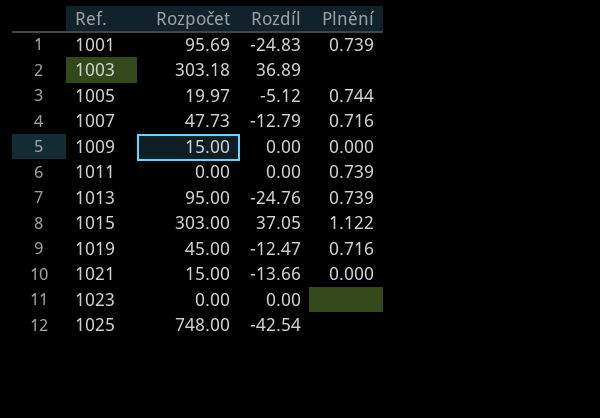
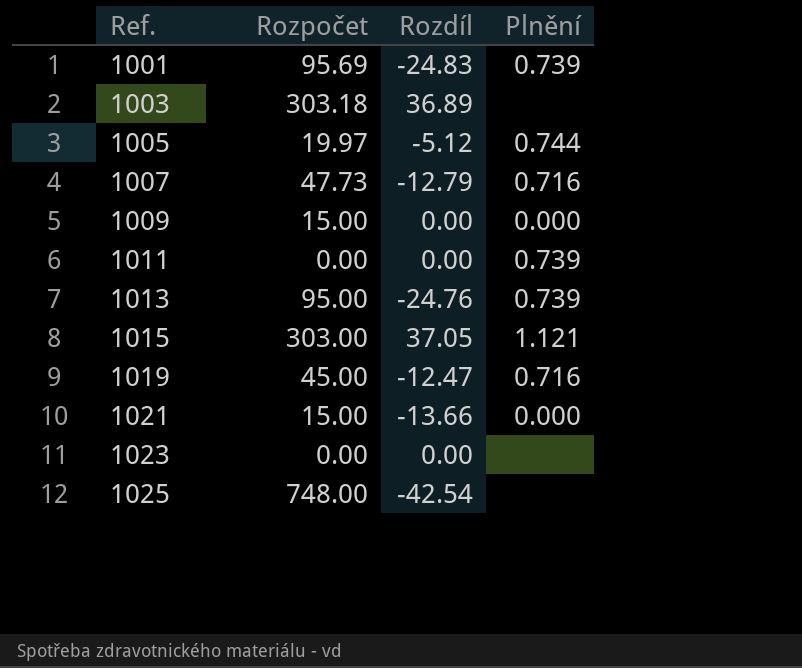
1015 | Plnění: 1.122 -> 1.121

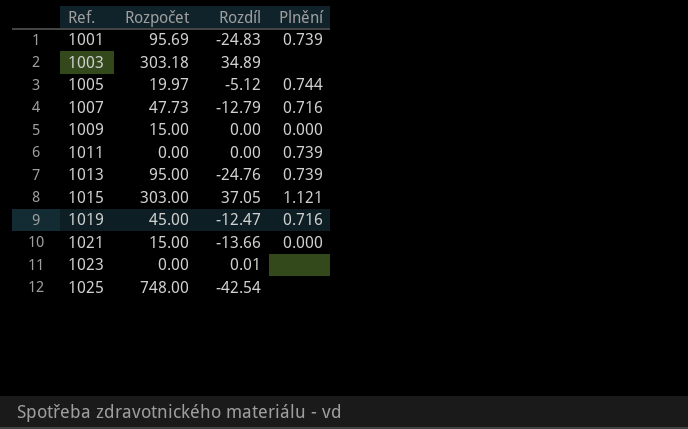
1003 | Rozdíl: 36.89 -> 34.89
1023 | Rozdíl: 0.00 -> 0.01

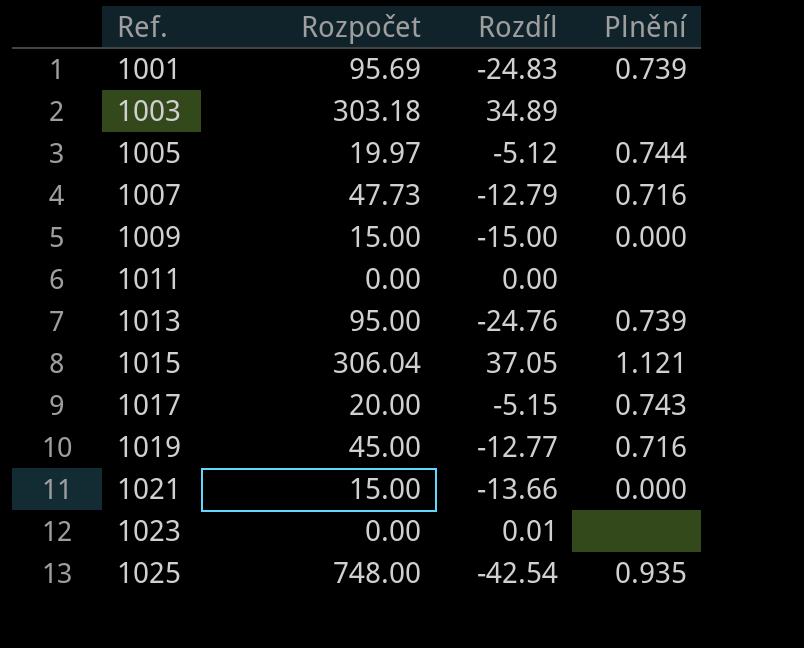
1009 | Rozdíl: 0.00 -> -15.00
1011 | Plnění: 0.739 -> none
1015 | Rozpočet: 303.00 -> 306.04
row 1017: none -> 20.00 | -5.15 | 0.743
1019 | Rozdíl: -12.47 -> -12.77
1025 | Plnění: none -> 0.935

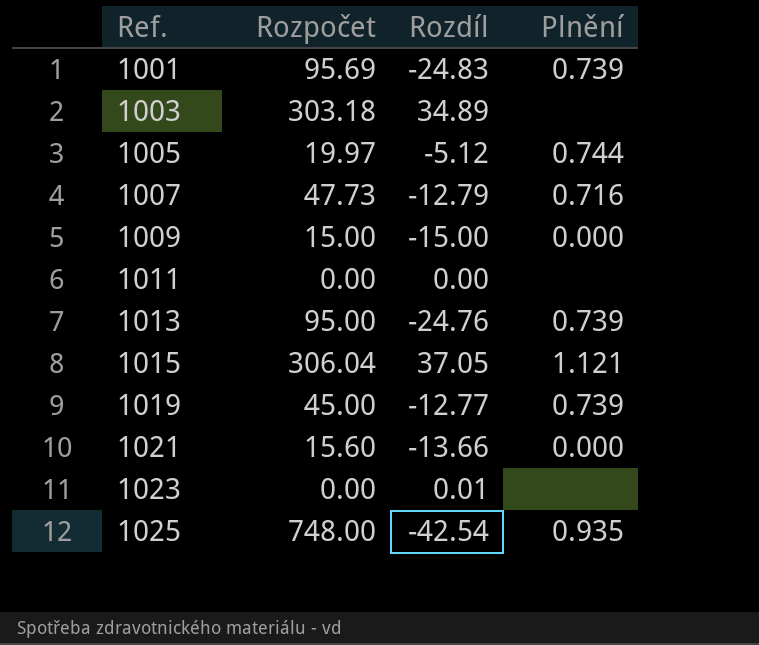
row 1017: 20.00 | -5.15 | 0.743 -> none
1019 | Plnění: 0.716 -> 0.739
1021 | Rozpočet: 15.00 -> 15.60

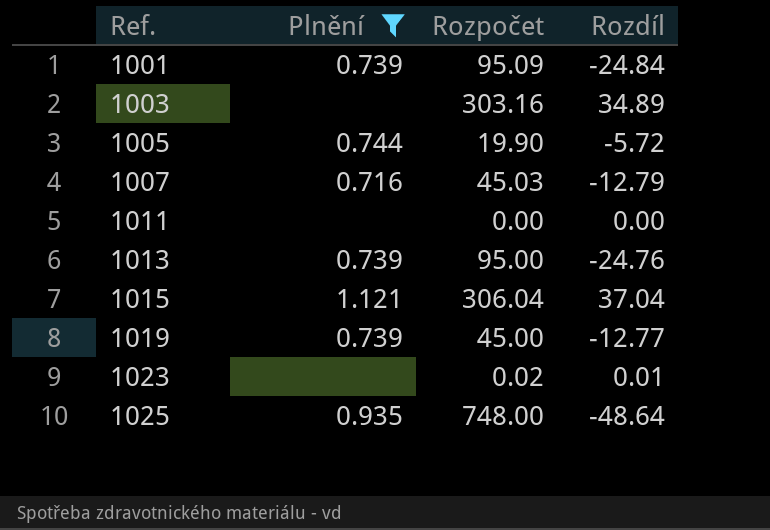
filter: none -> Plnění != 0.000
column Plnění | position: 4 -> 2
1001 | Rozpočet: 95.69 -> 95.09
1001 | Rozdíl: -24.83 -> -24.84
1003 | Rozpočet: 303.18 -> 303.16
1005 | Rozpočet: 19.97 -> 19.90
1005 | Rozdíl: -5.12 -> -5.72
1007 | Rozpočet: 47.73 -> 45.03
1015 | Rozdíl: 37.05 -> 37.04
1023 | Rozpočet: 0.00 -> 0.02
1025 | Rozdíl: -42.54 -> -48.64

